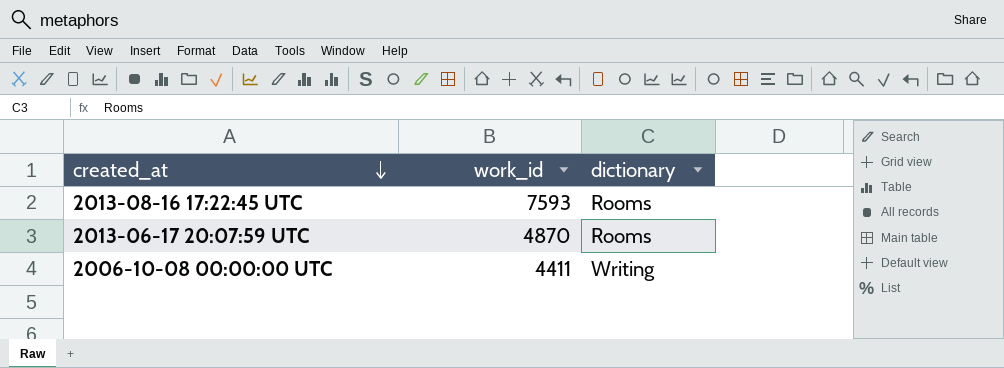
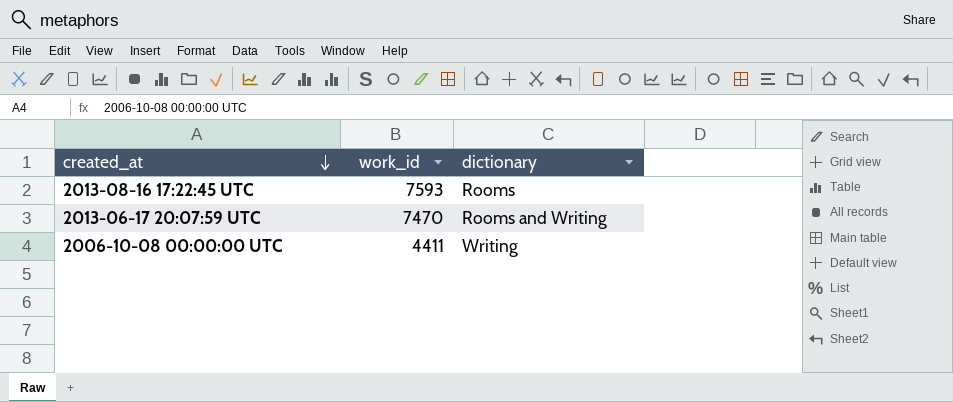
2013-06-17 20:07:59 UTC | work_id: 4870 -> 7470
2013-06-17 20:07:59 UTC | dictionary: Rooms -> Rooms and Writing

